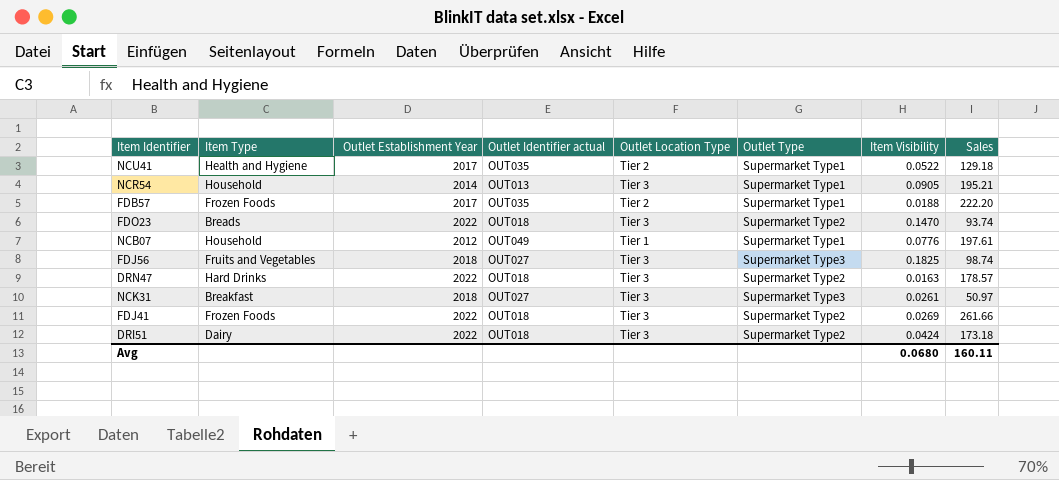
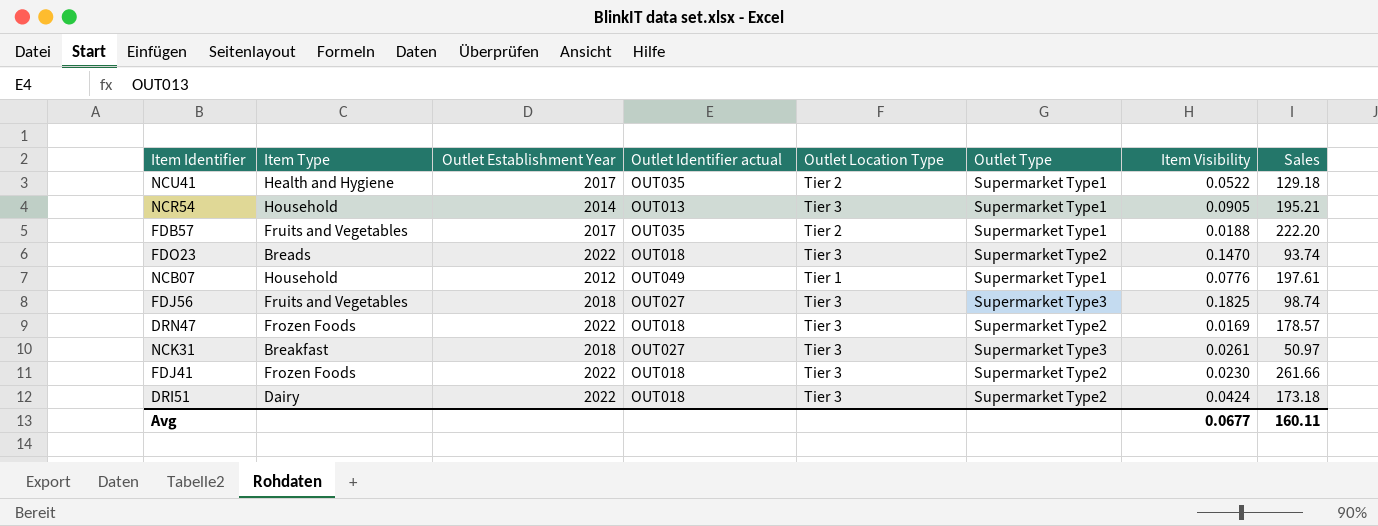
FDB57 | Item Type: Frozen Foods -> Fruits and Vegetables
DRN47 | Item Type: Hard Drinks -> Frozen Foods
DRN47 | Item Visibility: 0.0163 -> 0.0169
FDJ41 | Item Visibility: 0.0269 -> 0.0230
Avg | Item Visibility: 0.0680 -> 0.0677

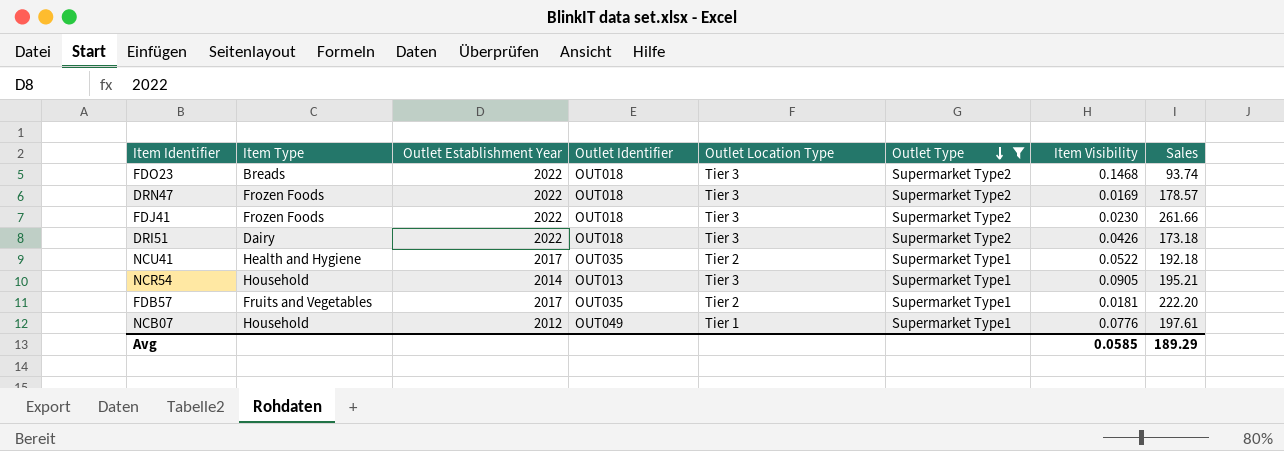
filter: none -> Outlet Type != Supermarket Type3
row order: none -> Outlet Type descending
column name: Outlet Identifier actual -> Outlet Identifier
FDO23 | Item Visibility: 0.1470 -> 0.1468
DRI51 | Item Visibility: 0.0424 -> 0.0426
NCU41 | Sales: 129.18 -> 192.18
FDB57 | Item Visibility: 0.0188 -> 0.0181
Avg | Item Visibility: 0.0677 -> 0.0585
Avg | Sales: 160.11 -> 189.29

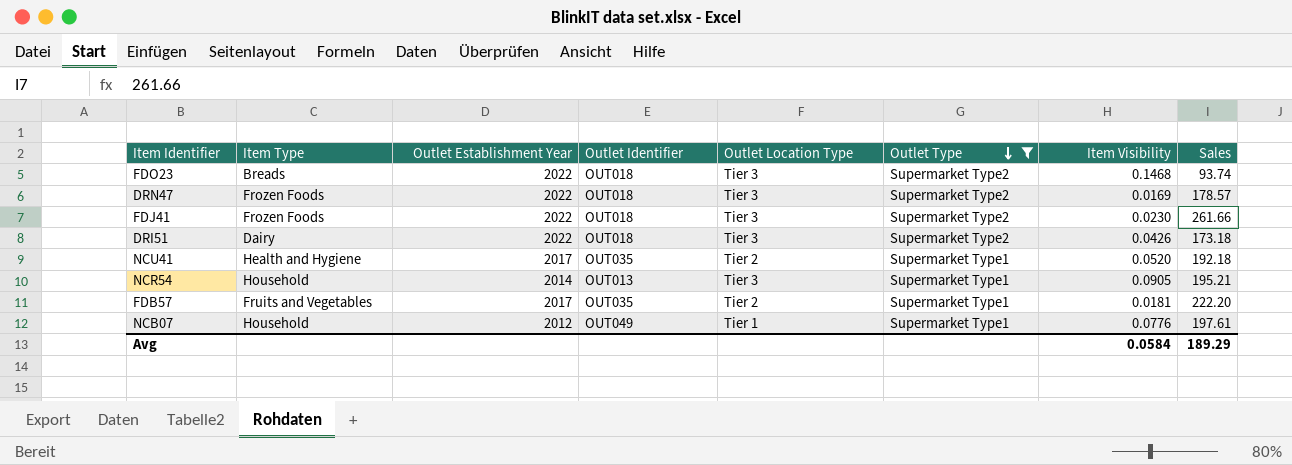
NCU41 | Item Visibility: 0.0522 -> 0.0520
Avg | Item Visibility: 0.0585 -> 0.0584

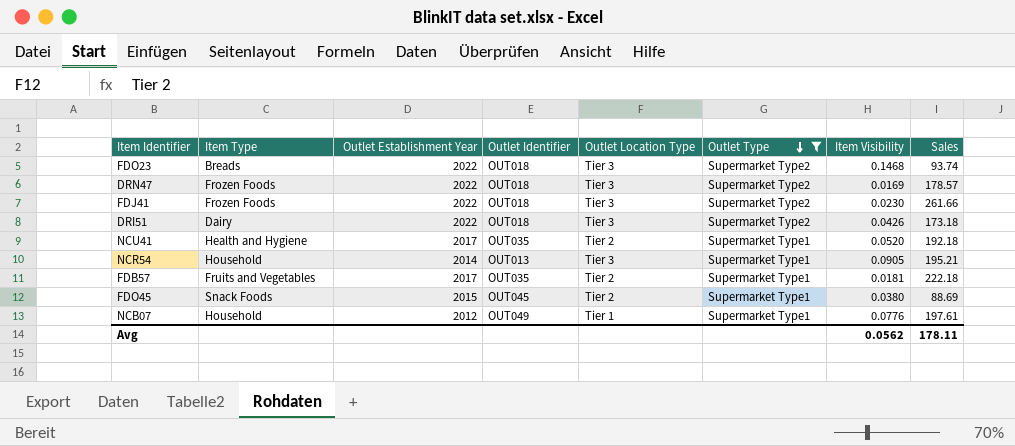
FDB57 | Sales: 222.20 -> 222.18
row FDO45: none -> Snack Foods | 2015 | OUT045 | Tier 2 | Supermarket Type1 | 0.0380 | 88.69
Avg | Item Visibility: 0.0584 -> 0.0562
Avg | Sales: 189.29 -> 178.11

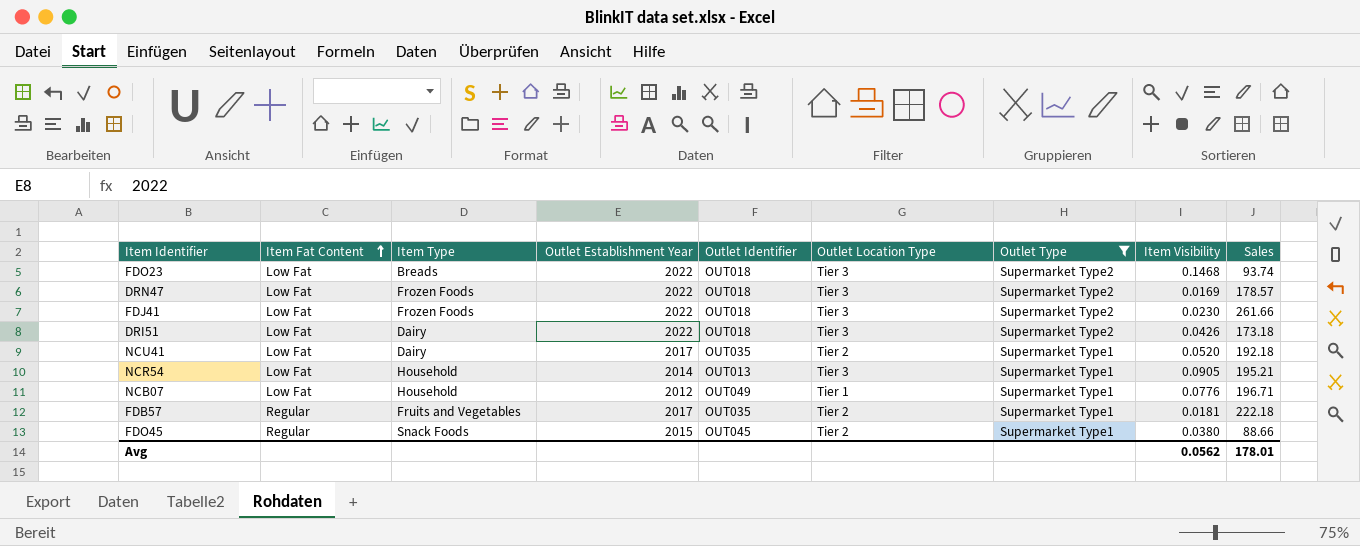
row order: Outlet Type descending -> Item Fat Content ascending
column Item Fat Content | position: none -> 2
NCU41 | Item Type: Health and Hygiene -> Dairy
NCB07 | Sales: 197.61 -> 196.71
FDO45 | Sales: 88.69 -> 88.66
Avg | Sales: 178.11 -> 178.01

